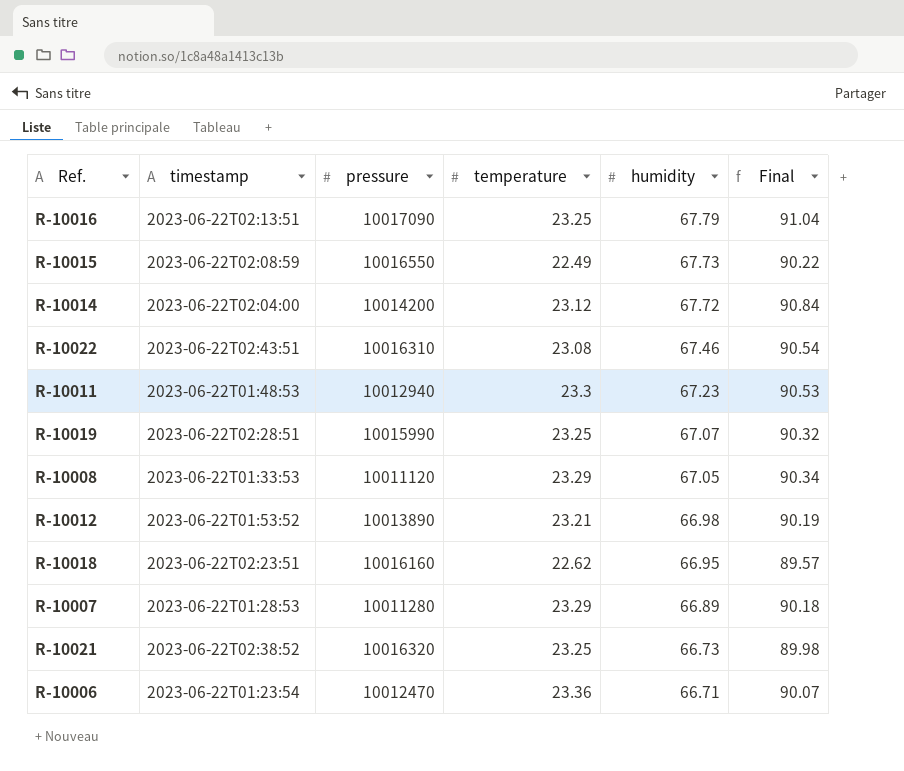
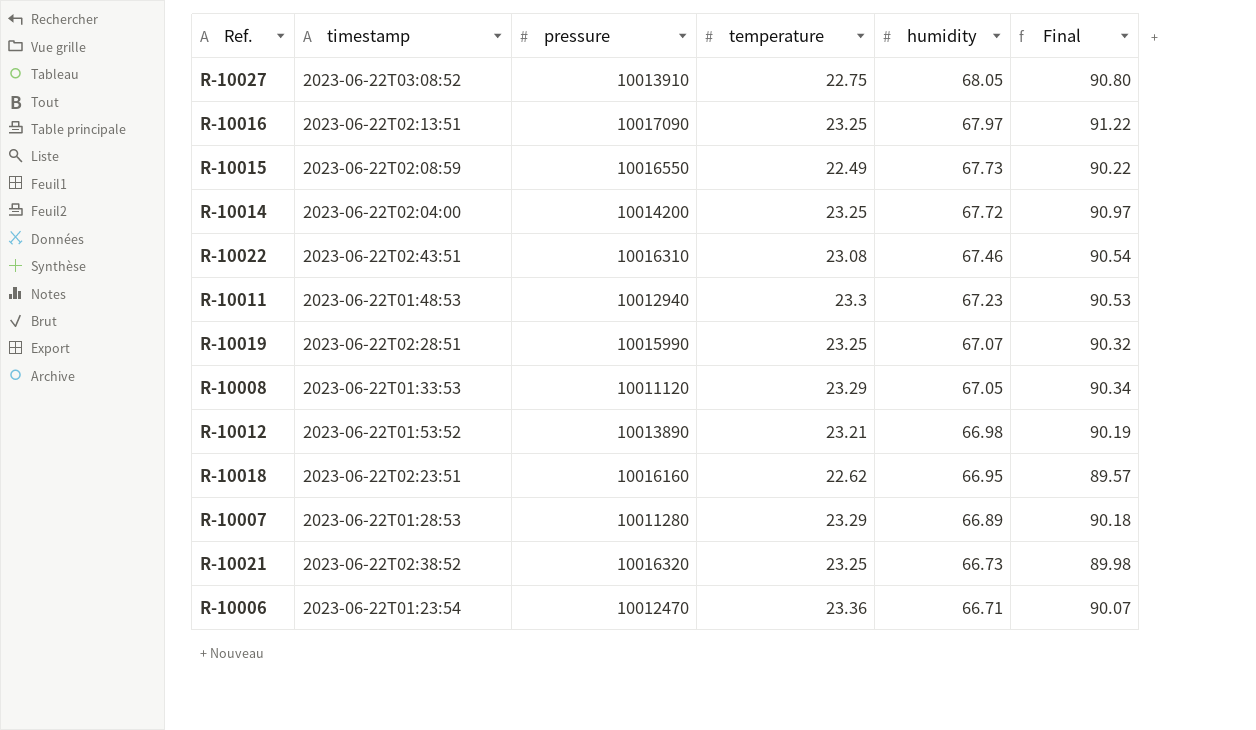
row R-10027: none -> 2023-06-22T03:08:52 | 10013910 | 22.75 | 68.05 | 90.80
R-10016 | humidity: 67.79 -> 67.97
R-10016 | Final: 91.04 -> 91.22
R-10014 | temperature: 23.12 -> 23.25
R-10014 | Final: 90.84 -> 90.97

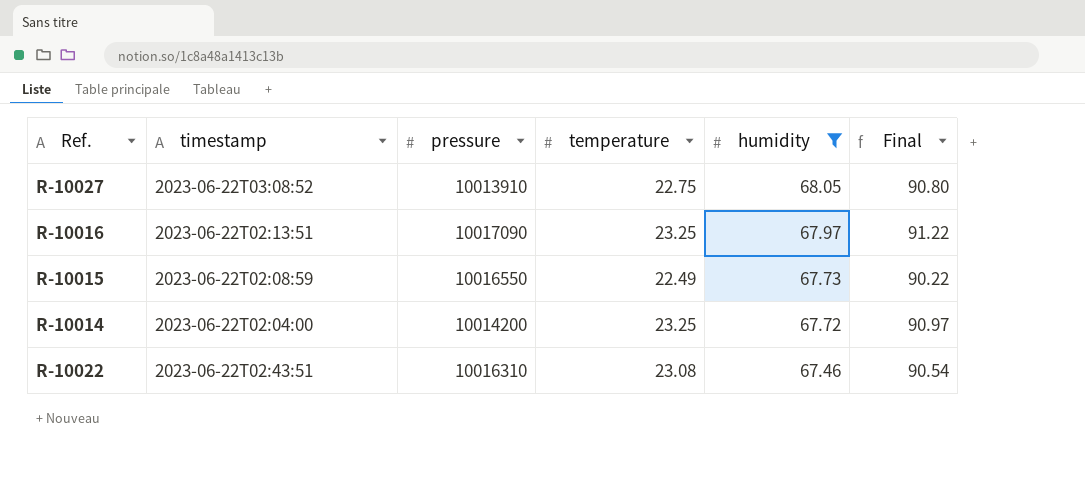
filter: none -> humidity >= 67.46

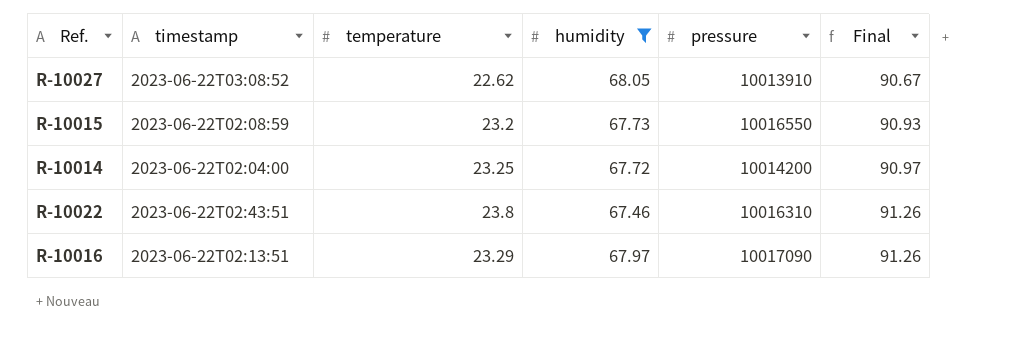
row order: humidity descending -> Final ascending
column pressure | position: 3 -> 5
R-10027 | temperature: 22.75 -> 22.62
R-10027 | Final: 90.80 -> 90.67
R-10015 | temperature: 22.49 -> 23.2
R-10015 | Final: 90.22 -> 90.93
R-10022 | temperature: 23.08 -> 23.8
R-10022 | Final: 90.54 -> 91.26
R-10016 | temperature: 23.25 -> 23.29
R-10016 | Final: 91.22 -> 91.26

